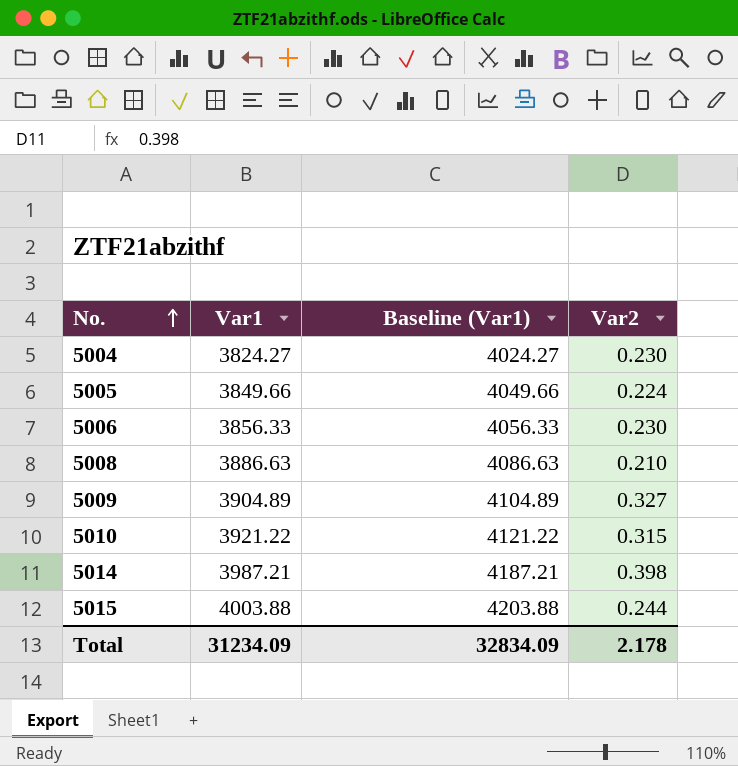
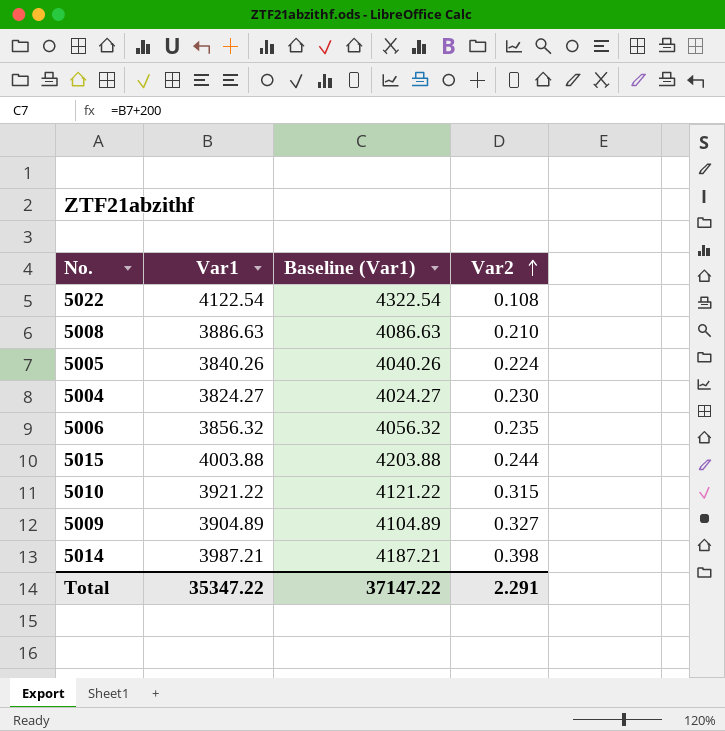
row order: No. ascending -> Var2 ascending
row 5022: none -> 4122.54 | 4322.54 | 0.108
5005 | Var1: 3849.66 -> 3840.26
5005 | Baseline (Var1): 4049.66 -> 4040.26
5006 | Var1: 3856.33 -> 3856.32
5006 | Baseline (Var1): 4056.33 -> 4056.32
5006 | Var2: 0.230 -> 0.235
Total | Var1: 31234.09 -> 35347.22
Total | Baseline (Var1): 32834.09 -> 37147.22
Total | Var2: 2.178 -> 2.291

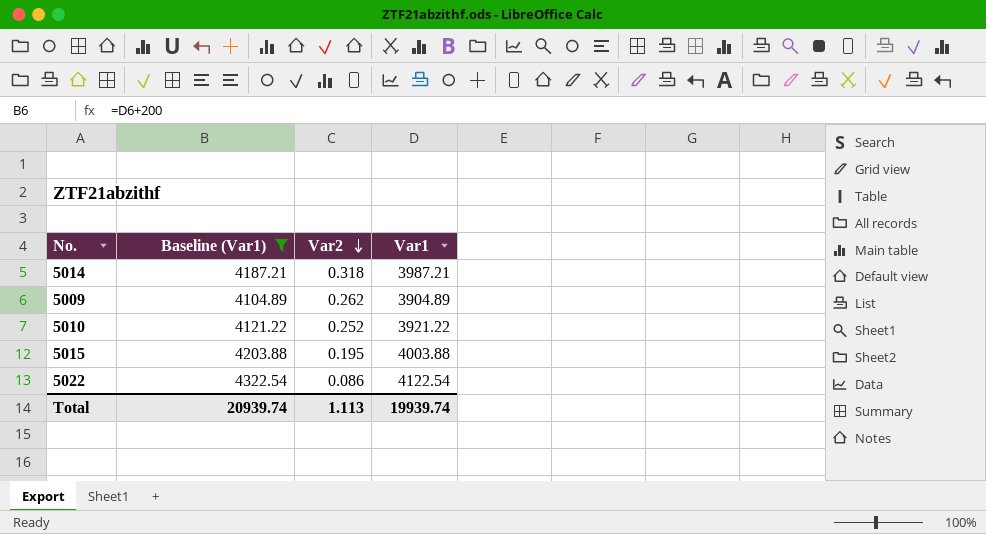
filter: none -> Baseline (Var1) >= 4104.89
row order: Var2 ascending -> Var2 descending
column Var1 | position: 2 -> 4
5014 | Var2: 0.398 -> 0.318
5009 | Var2: 0.327 -> 0.262
5010 | Var2: 0.315 -> 0.252
5015 | Var2: 0.244 -> 0.195
5022 | Var2: 0.108 -> 0.086
Total | Baseline (Var1): 37147.22 -> 20939.74
Total | Var2: 2.291 -> 1.113
Total | Var1: 35347.22 -> 19939.74

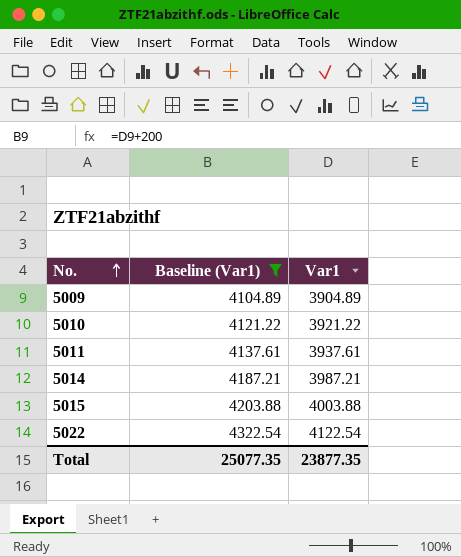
row order: Var2 descending -> No. ascending
column Var2 | position: 3 -> none
row 5011: none -> 4137.61 | 3937.61
Total | Baseline (Var1): 20939.74 -> 25077.35
Total | Var1: 19939.74 -> 23877.35

